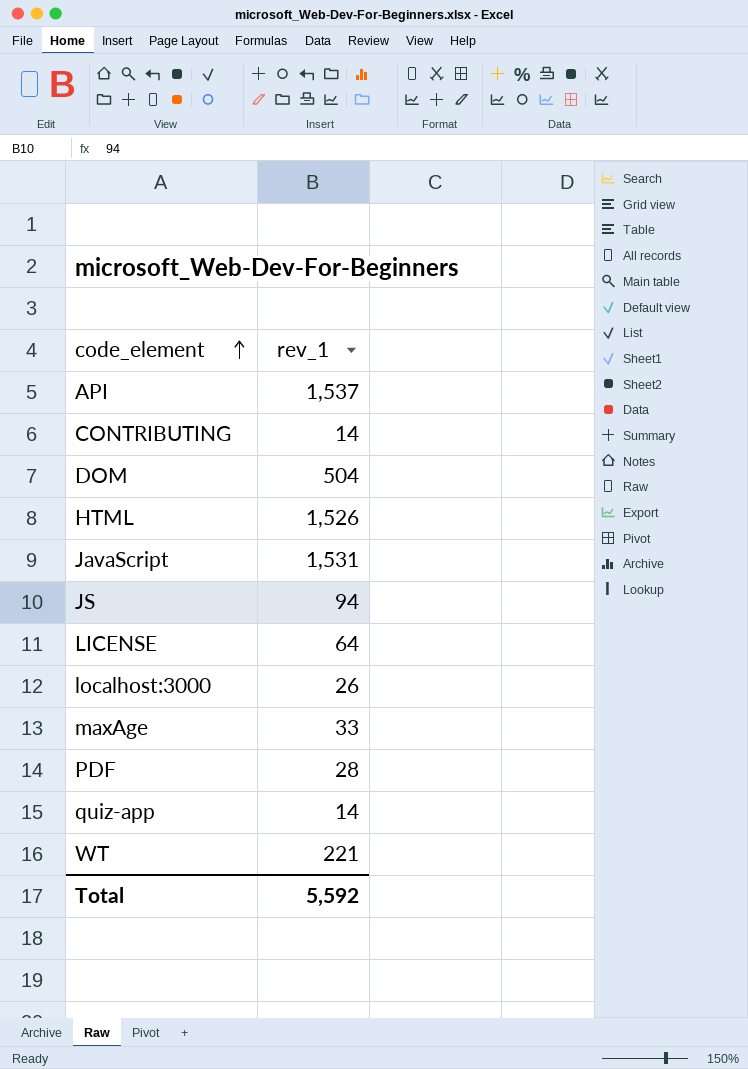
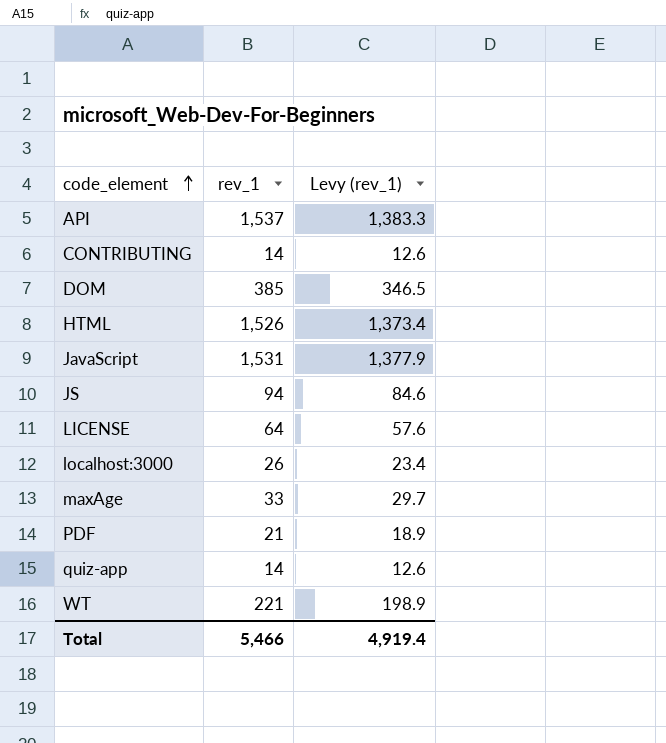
column Levy (rev_1) | formula: none -> [rev_1] * 0.9
DOM | rev_1: 504 -> 385
PDF | rev_1: 28 -> 21
Total | rev_1: 5,592 -> 5,466

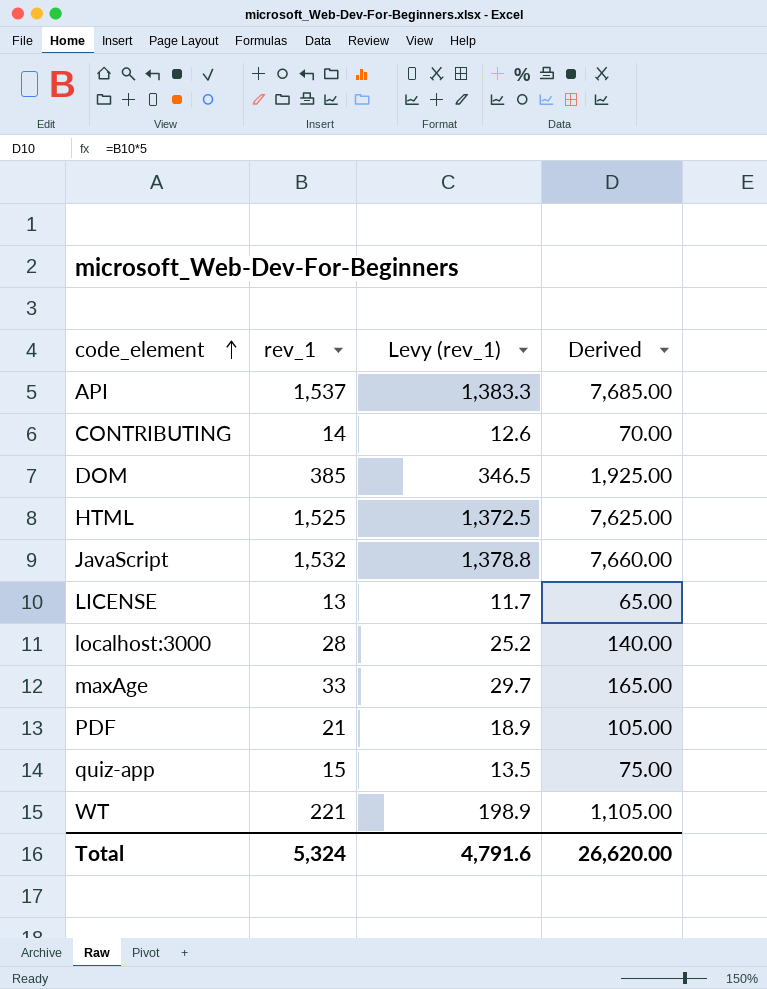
column Derived | formula: none -> [rev_1] * 5
row JS: 94 | 84.6 -> none
HTML | rev_1: 1,526 -> 1,525
HTML | Levy (rev_1): 1,373.4 -> 1,372.5
JavaScript | rev_1: 1,531 -> 1,532
JavaScript | Levy (rev_1): 1,377.9 -> 1,378.8
LICENSE | rev_1: 64 -> 13
LICENSE | Levy (rev_1): 57.6 -> 11.7
localhost:3000 | rev_1: 26 -> 28
localhost:3000 | Levy (rev_1): 23.4 -> 25.2
quiz-app | rev_1: 14 -> 15
quiz-app | Levy (rev_1): 12.6 -> 13.5
Total | rev_1: 5,466 -> 5,324
Total | Levy (rev_1): 4,919.4 -> 4,791.6

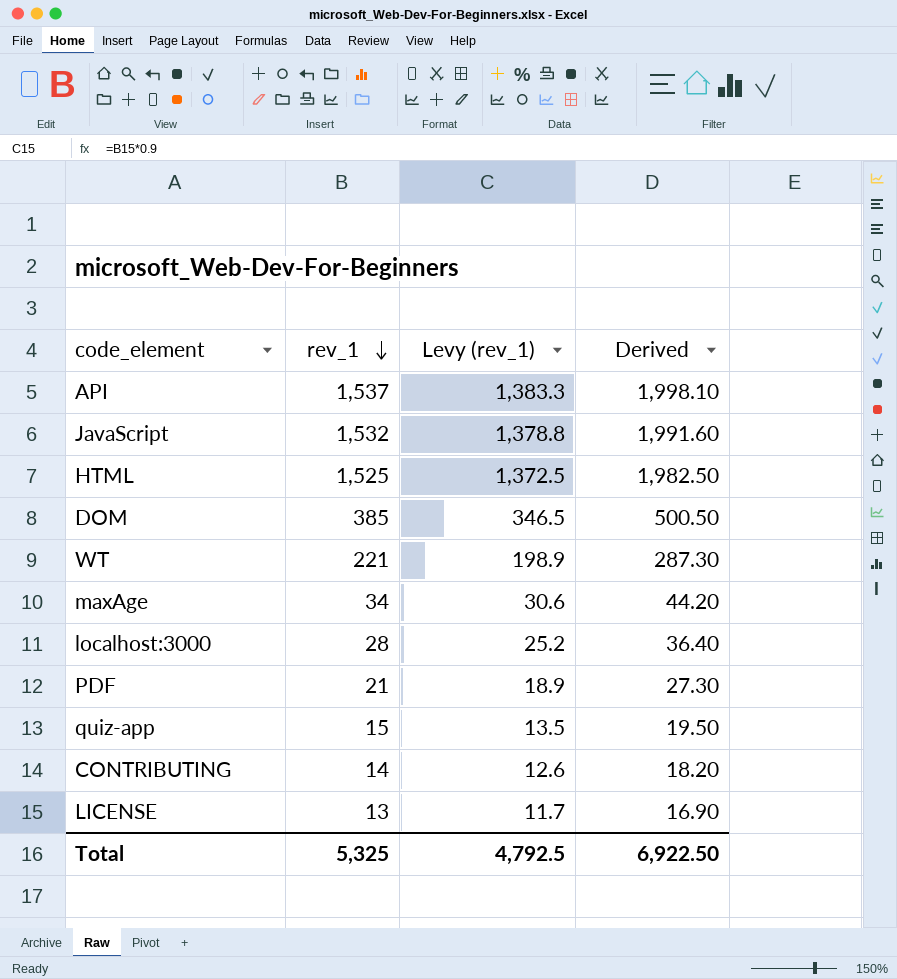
row order: code_element ascending -> rev_1 descending
column Derived | formula: [rev_1] * 5 -> [rev_1] * 1.3
maxAge | rev_1: 33 -> 34
maxAge | Levy (rev_1): 29.7 -> 30.6
Total | rev_1: 5,324 -> 5,325
Total | Levy (rev_1): 4,791.6 -> 4,792.5
Total | Derived: 26,620.00 -> 6,922.50

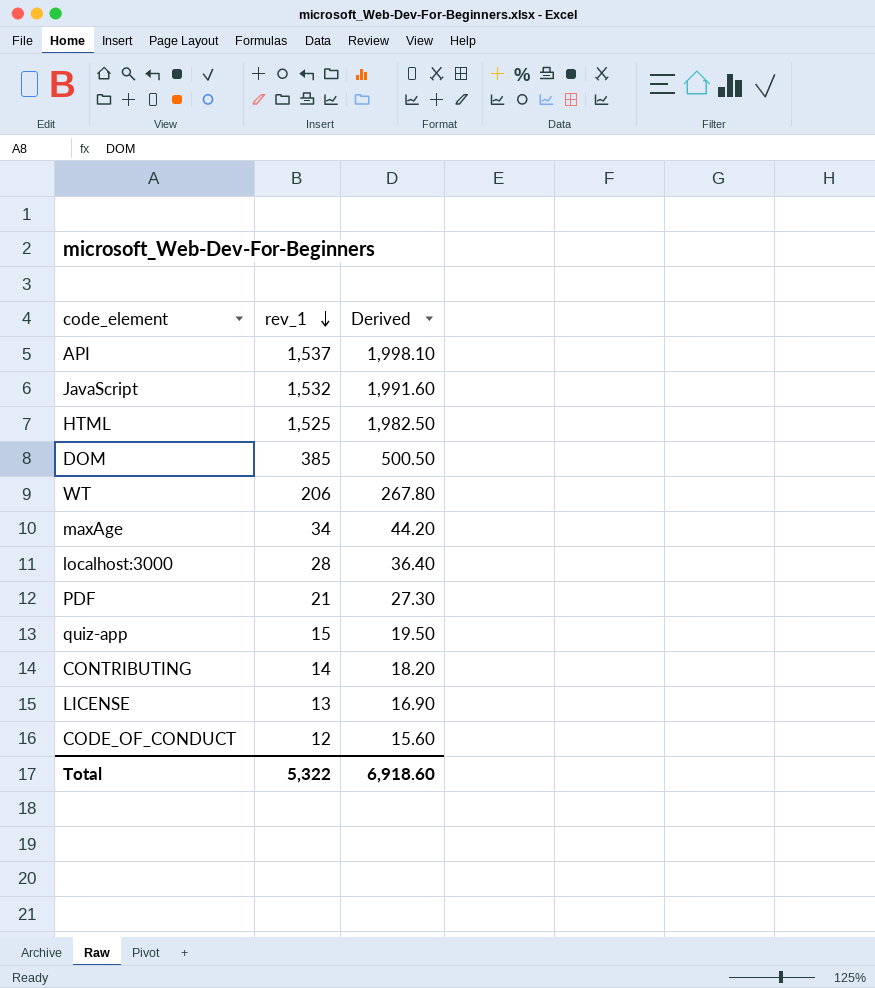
column Levy (rev_1) | formula: [rev_1] * 0.9 -> none
WT | rev_1: 221 -> 206
WT | Derived: 287.30 -> 267.80
row CODE_OF_CONDUCT: none -> 12 | 15.60
Total | rev_1: 5,325 -> 5,322
Total | Derived: 6,922.50 -> 6,918.60

